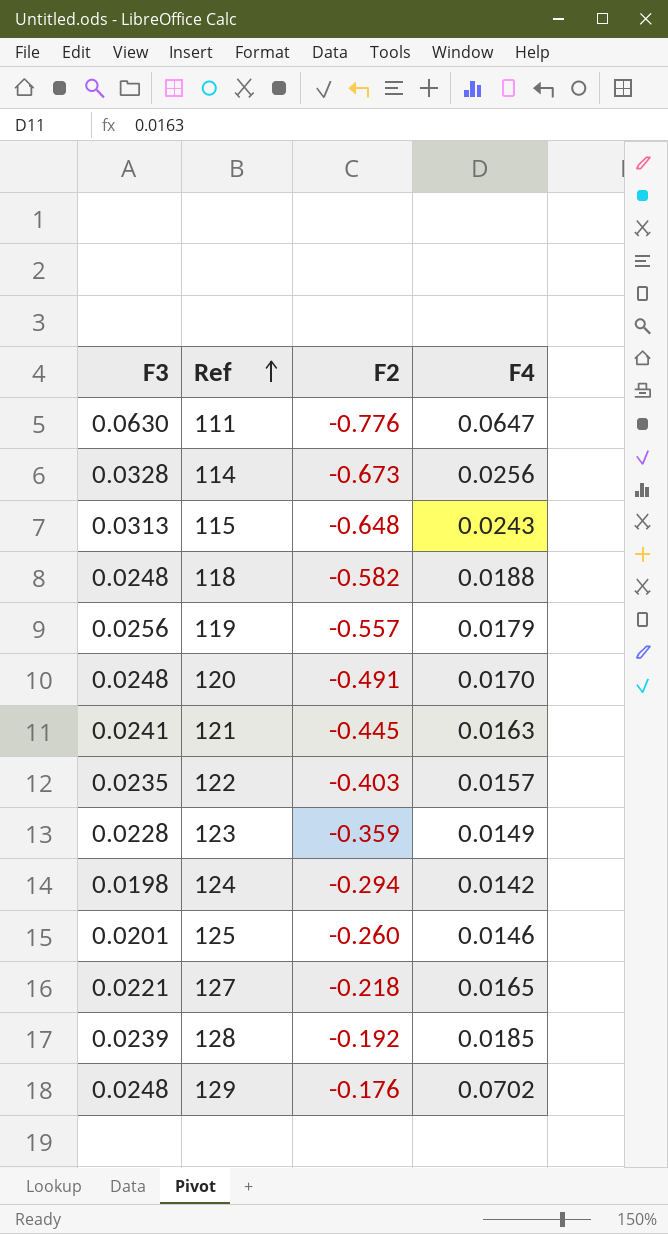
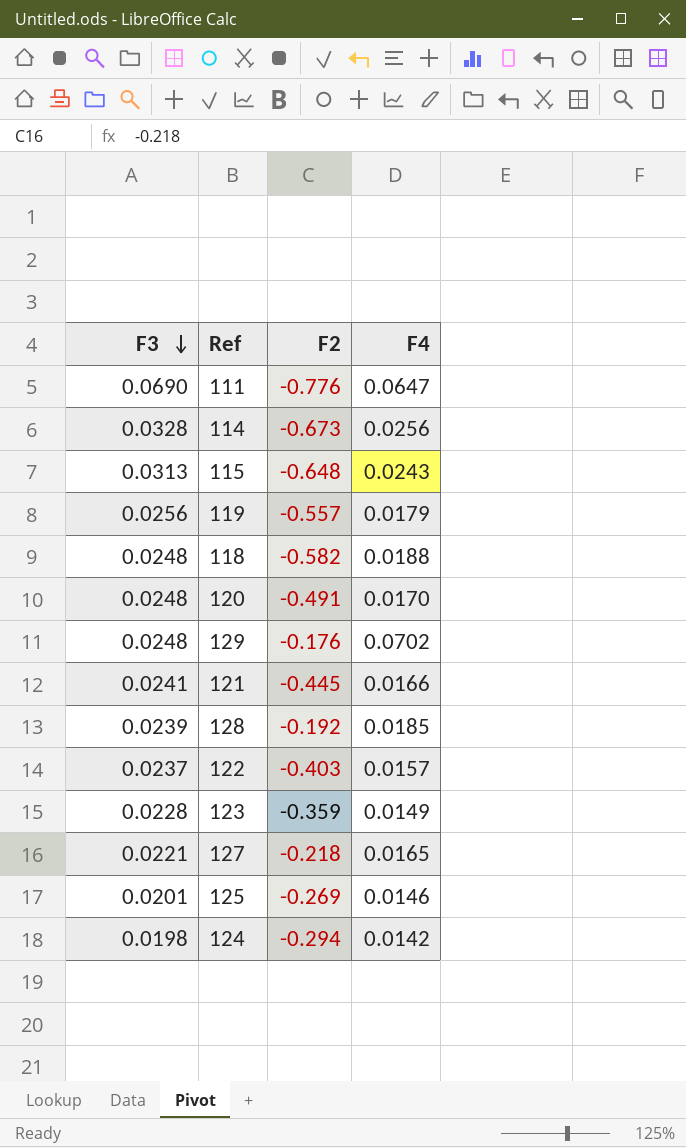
row order: Ref ascending -> F3 descending
111 | F3: 0.0630 -> 0.0690
121 | F4: 0.0163 -> 0.0166
122 | F3: 0.0235 -> 0.0237
125 | F2: -0.260 -> -0.269

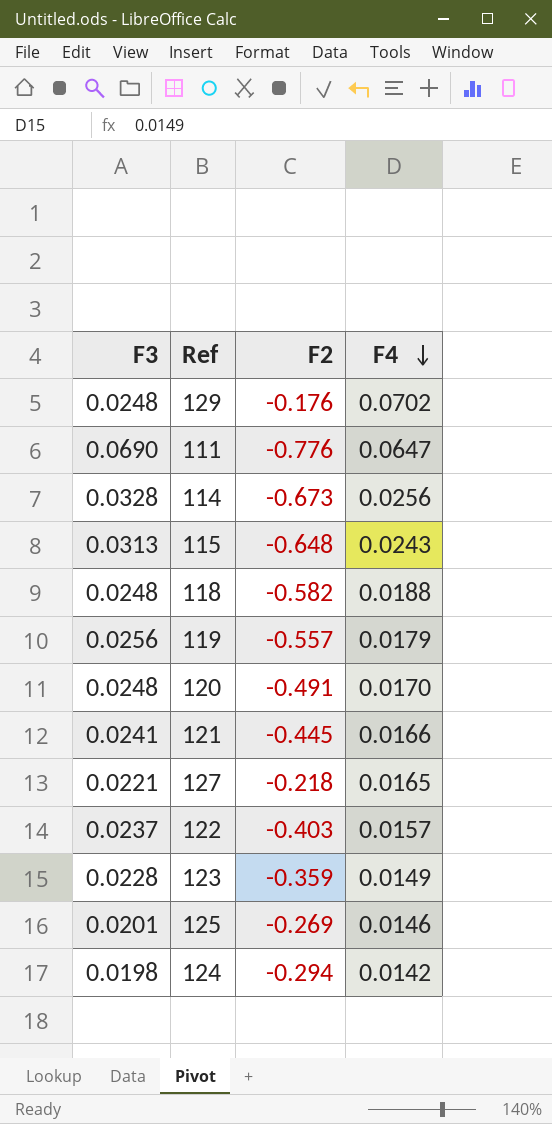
row order: F3 descending -> F4 descending
row 128: 0.0239 | -0.192 | 0.0185 -> none

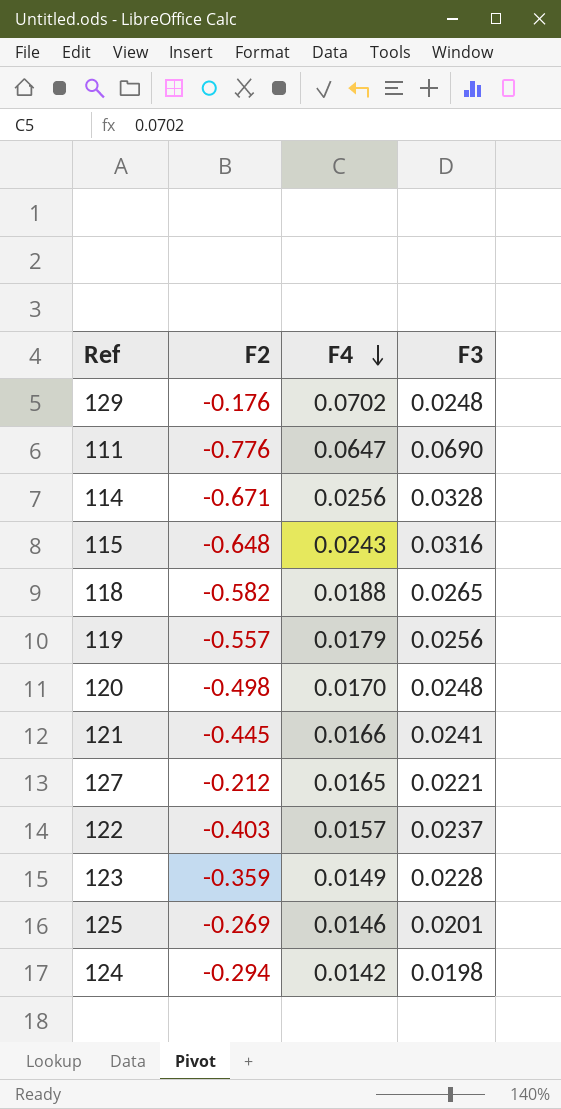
column F3 | position: 1 -> 4
114 | F2: -0.673 -> -0.671
115 | F3: 0.0313 -> 0.0316
118 | F3: 0.0248 -> 0.0265
120 | F2: -0.491 -> -0.498
127 | F2: -0.218 -> -0.212

